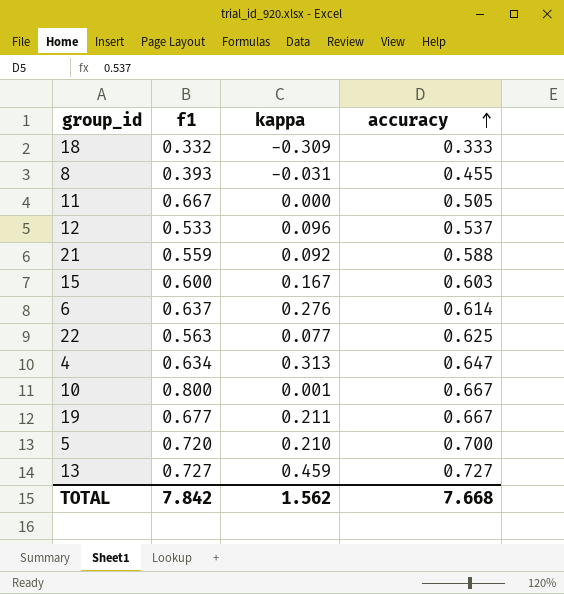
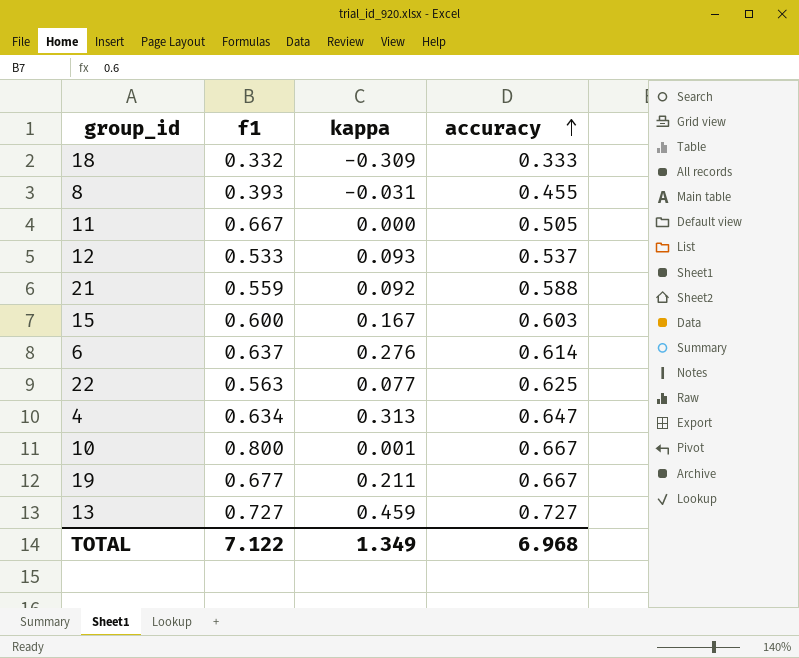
row 5: 0.720 | 0.210 | 0.700 -> none
12 | kappa: 0.096 -> 0.093
TOTAL | f1: 7.842 -> 7.122
TOTAL | kappa: 1.562 -> 1.349
TOTAL | accuracy: 7.668 -> 6.968

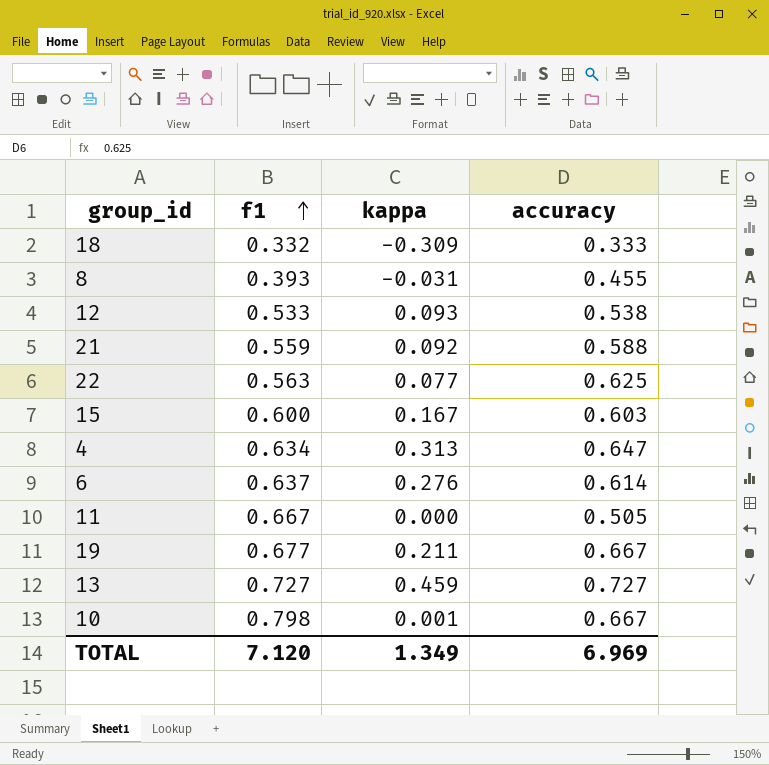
row order: accuracy ascending -> f1 ascending
12 | accuracy: 0.537 -> 0.538
10 | f1: 0.800 -> 0.798
TOTAL | f1: 7.122 -> 7.120
TOTAL | accuracy: 6.968 -> 6.969

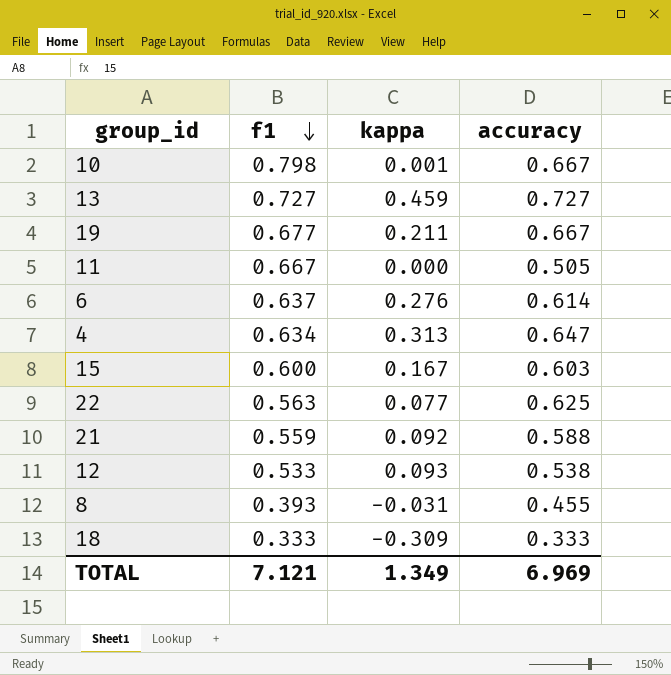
row order: f1 ascending -> f1 descending
18 | f1: 0.332 -> 0.333
TOTAL | f1: 7.120 -> 7.121

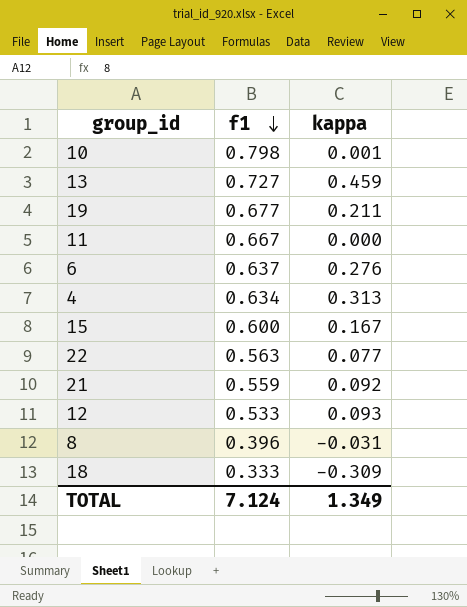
column accuracy | position: 4 -> none
8 | f1: 0.393 -> 0.396
TOTAL | f1: 7.121 -> 7.124

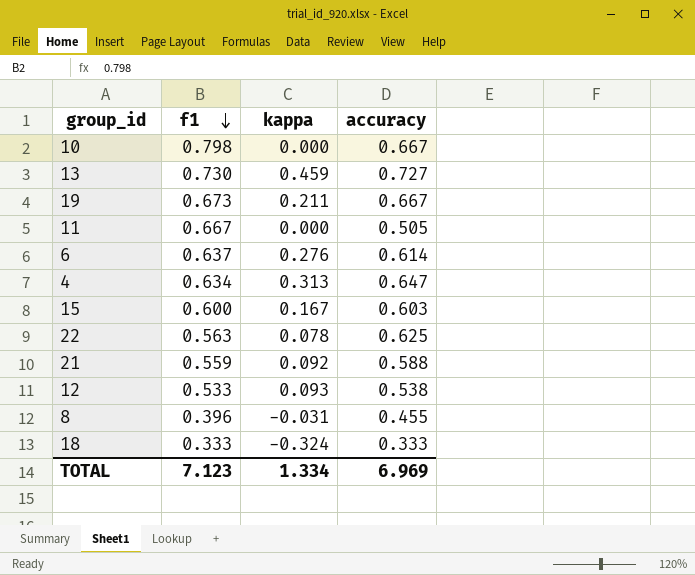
column accuracy | position: none -> 4
10 | kappa: 0.001 -> 0.000
13 | f1: 0.727 -> 0.730
19 | f1: 0.677 -> 0.673
22 | kappa: 0.077 -> 0.078
18 | kappa: -0.309 -> -0.324
TOTAL | f1: 7.124 -> 7.123
TOTAL | kappa: 1.349 -> 1.334

